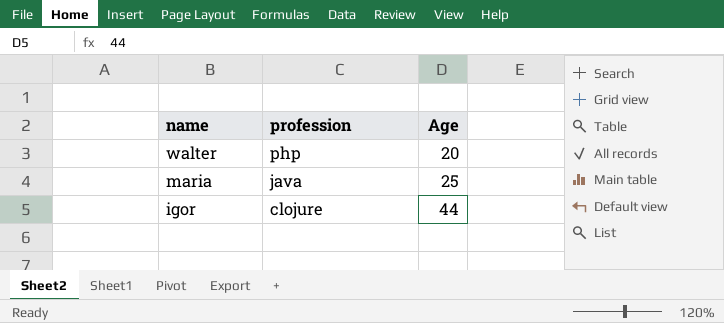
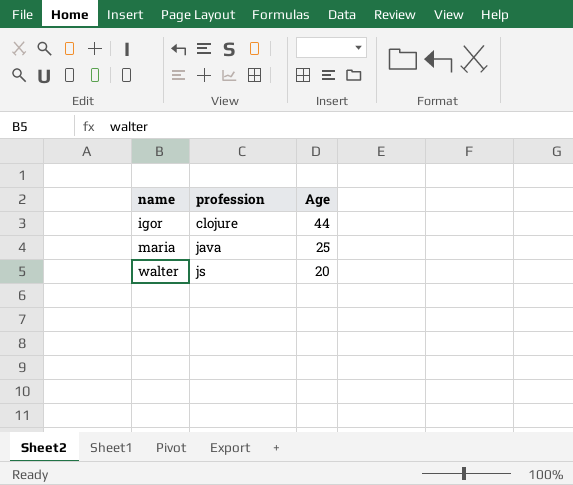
row order: name descending -> name ascending
walter | profession: php -> js

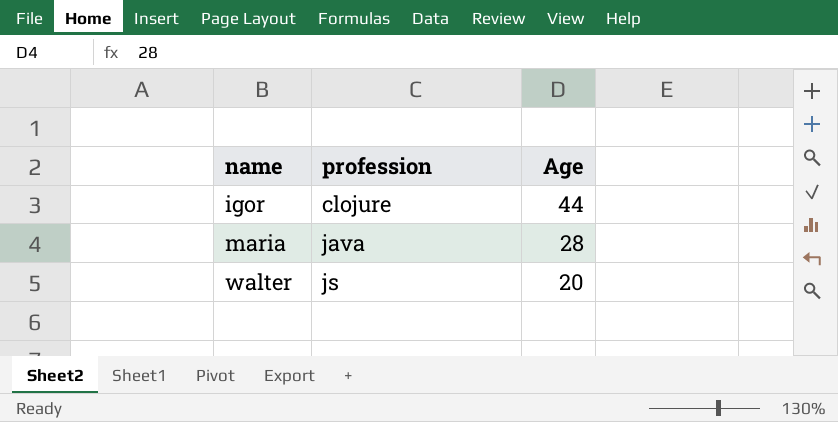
maria | Age: 25 -> 28

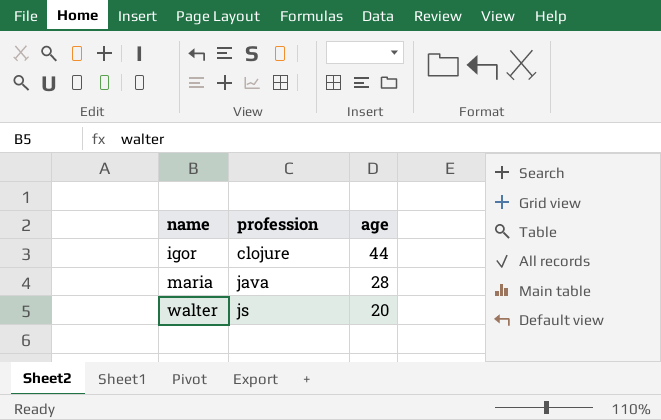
column name: Age -> age

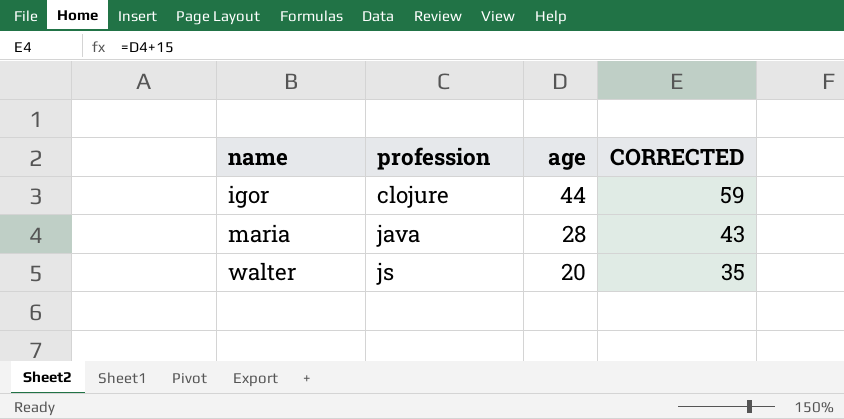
column CORRECTED | formula: none -> [age] + 15

